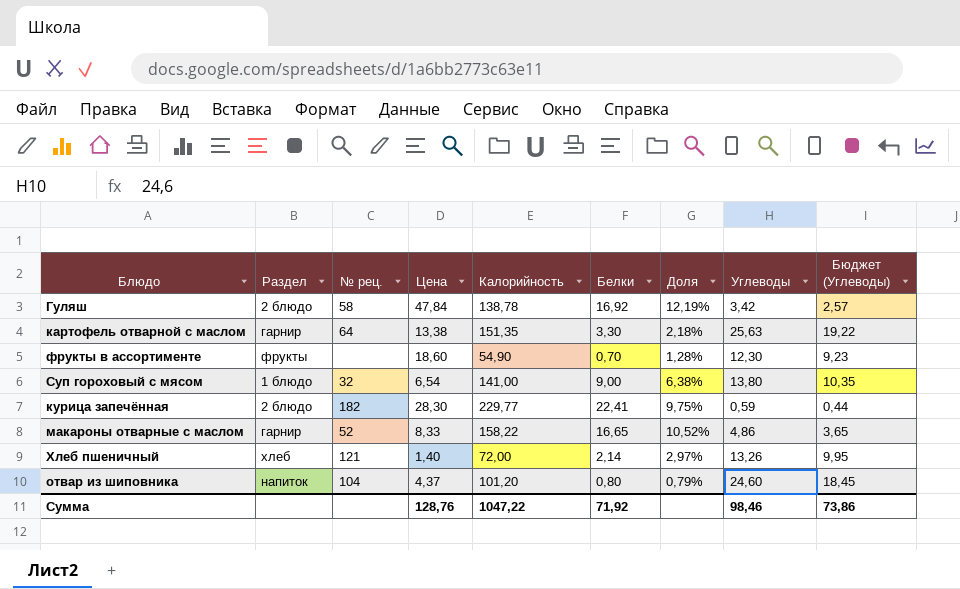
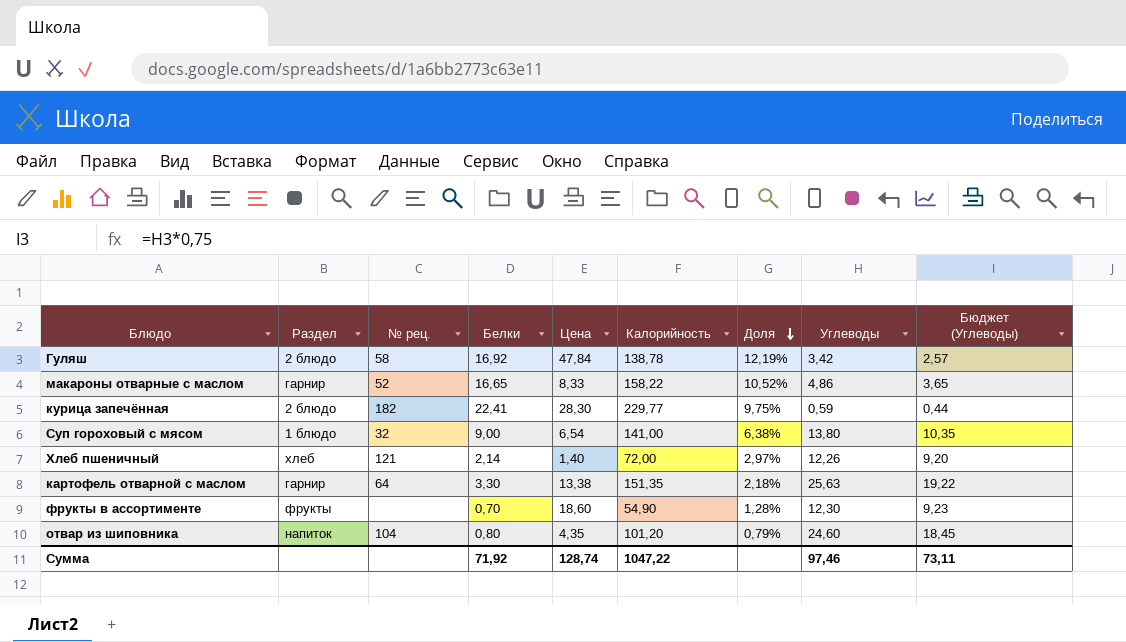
row order: none -> Доля descending
column Белки | position: 6 -> 4
Хлеб пшеничный | Углеводы: 13,26 -> 12,26
Хлеб пшеничный | Бюджет (Углеводы): 9,95 -> 9,20
отвар из шиповника | Цена: 4,37 -> 4,35
Сумма | Цена: 128,76 -> 128,74
Сумма | Углеводы: 98,46 -> 97,46
Сумма | Бюджет (Углеводы): 73,86 -> 73,11

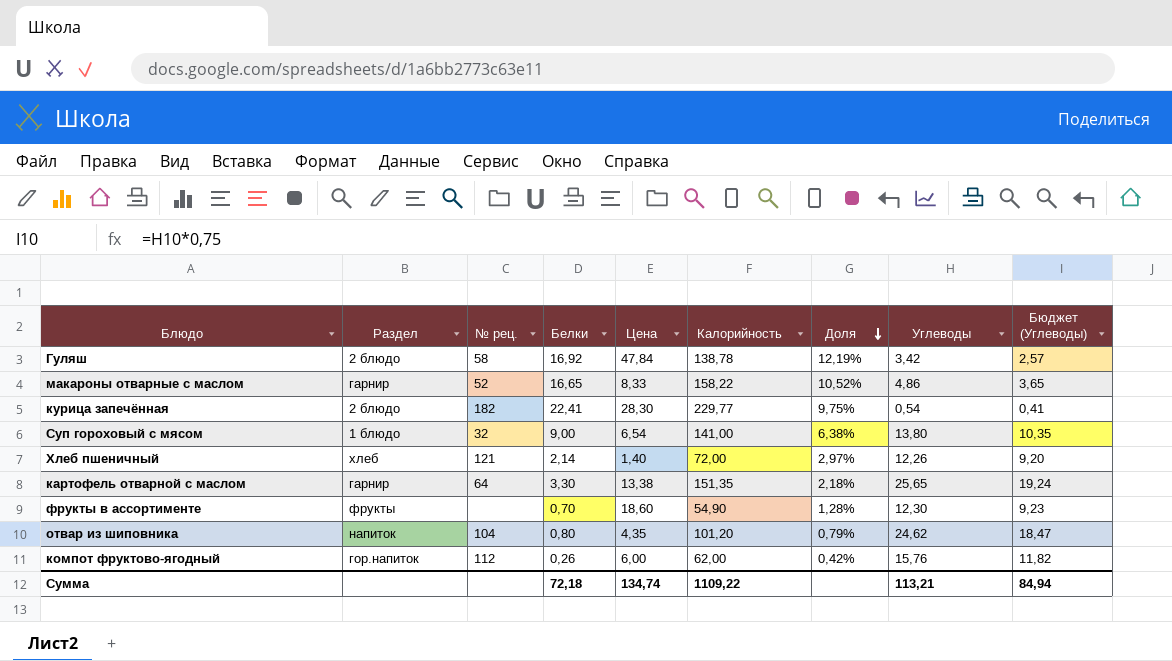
курица запечённая | Углеводы: 0,59 -> 0,54
курица запечённая | Бюджет (Углеводы): 0,44 -> 0,41
картофель отварной с маслом | Углеводы: 25,63 -> 25,65
картофель отварной с маслом | Бюджет (Углеводы): 19,22 -> 19,24
отвар из шиповника | Углеводы: 24,60 -> 24,62
отвар из шиповника | Бюджет (Углеводы): 18,45 -> 18,47
row компот фруктово-ягодный: none -> гор.напиток | 112 | 0,26 | 6,00 | 62,00 | 0,42% | 15,76 | 11,82
Сумма | Белки: 71,92 -> 72,18
Сумма | Цена: 128,74 -> 134,74
Сумма | Калорийность: 1047,22 -> 1109,22
Сумма | Углеводы: 97,46 -> 113,21
Сумма | Бюджет (Углеводы): 73,11 -> 84,94

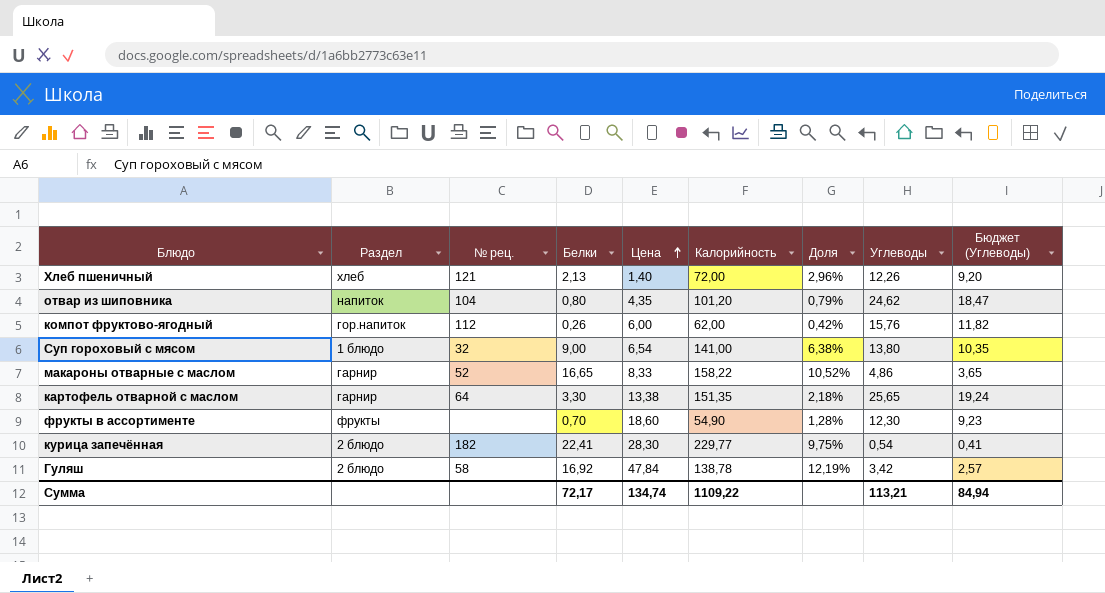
row order: Доля descending -> Цена ascending
Хлеб пшеничный | Белки: 2,14 -> 2,13
Хлеб пшеничный | Доля: 2,97% -> 2,96%
Сумма | Белки: 72,18 -> 72,17

